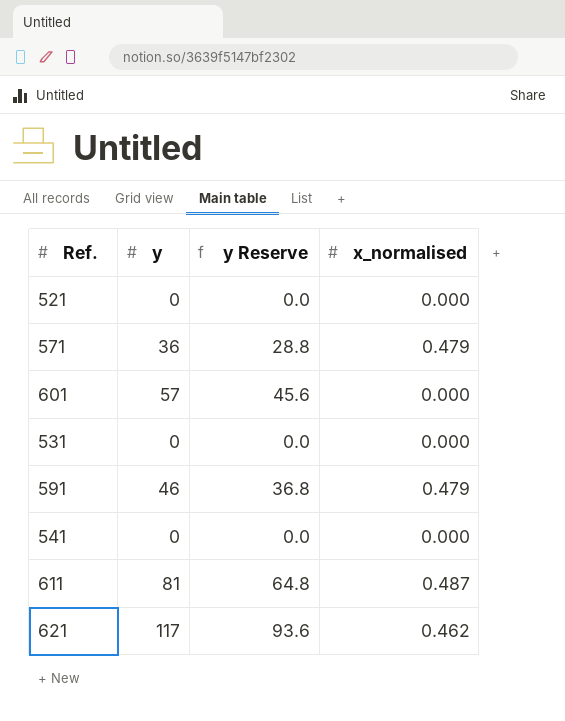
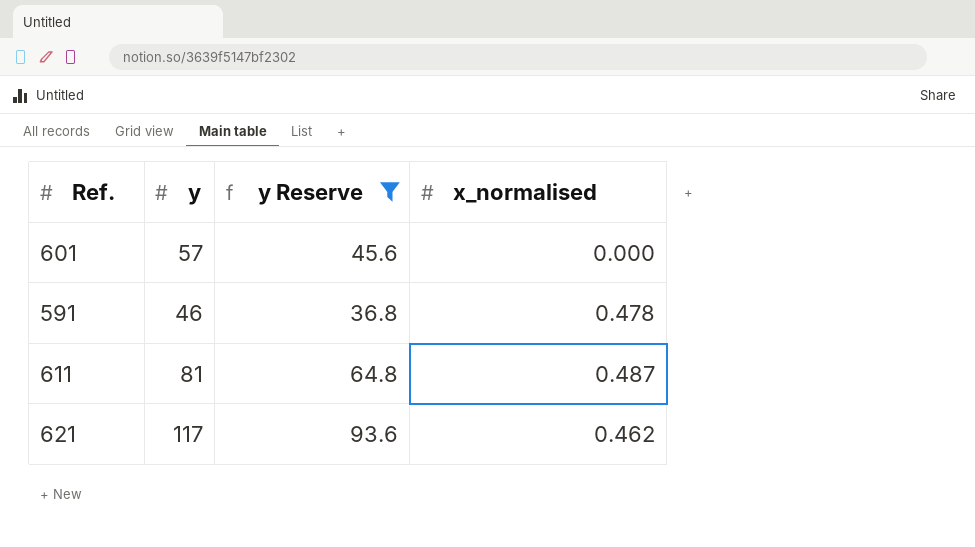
filter: none -> y Reserve >= 36.8
591 | x_normalised: 0.479 -> 0.478

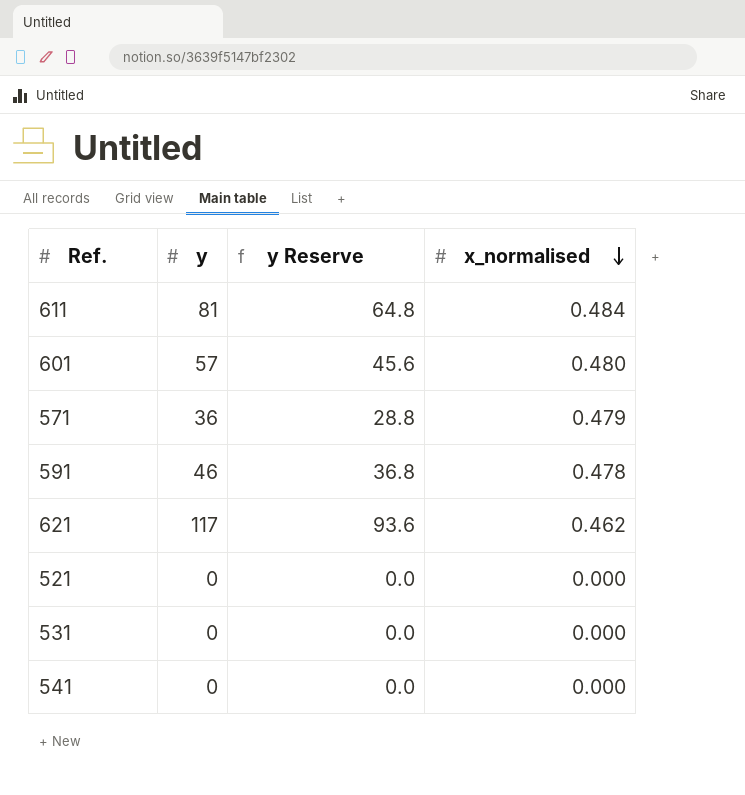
filter: y Reserve >= 36.8 -> none
row order: none -> x_normalised descending
611 | x_normalised: 0.487 -> 0.484
601 | x_normalised: 0.000 -> 0.480

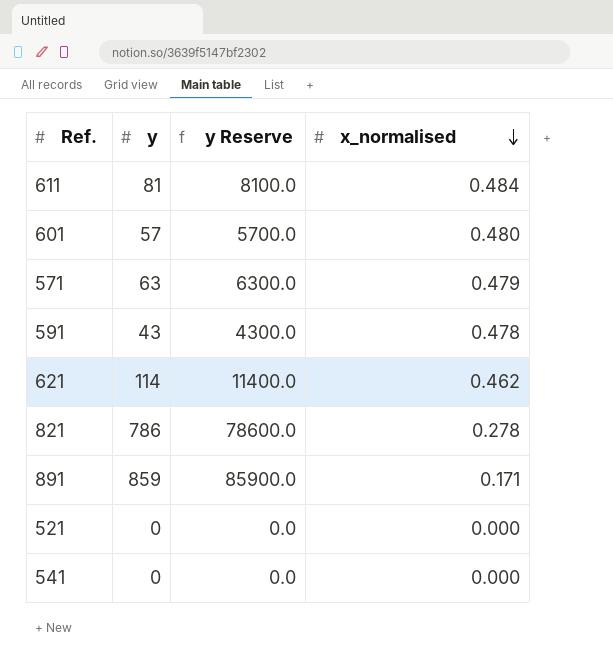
column y Reserve | formula: [y] * 0.8 -> [y] * 100
row 531: 0 | 0.0 | 0.000 -> none
571 | y: 36 -> 63
591 | y: 46 -> 43
621 | y: 117 -> 114
row 821: none -> 786 | 78600.0 | 0.278
row 891: none -> 859 | 85900.0 | 0.171

